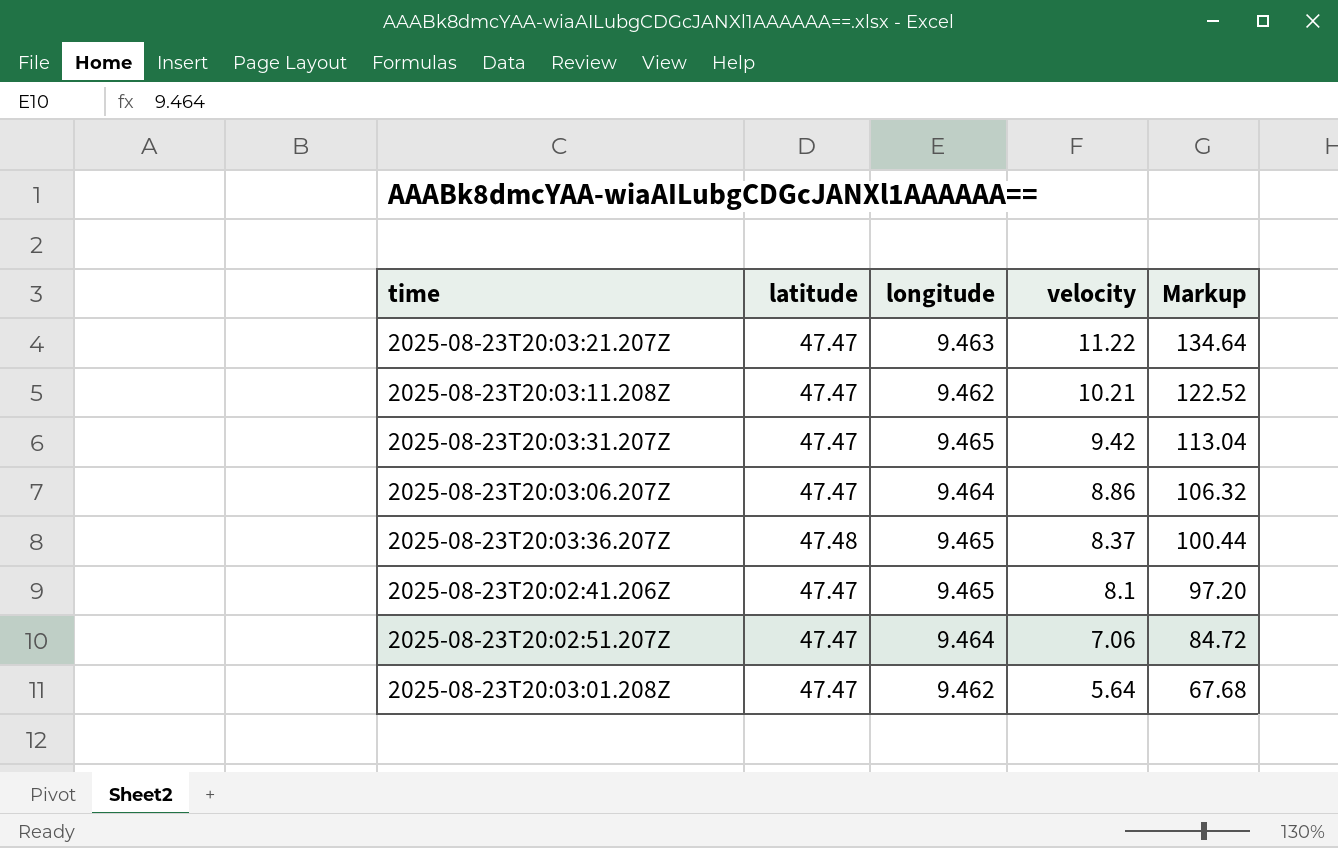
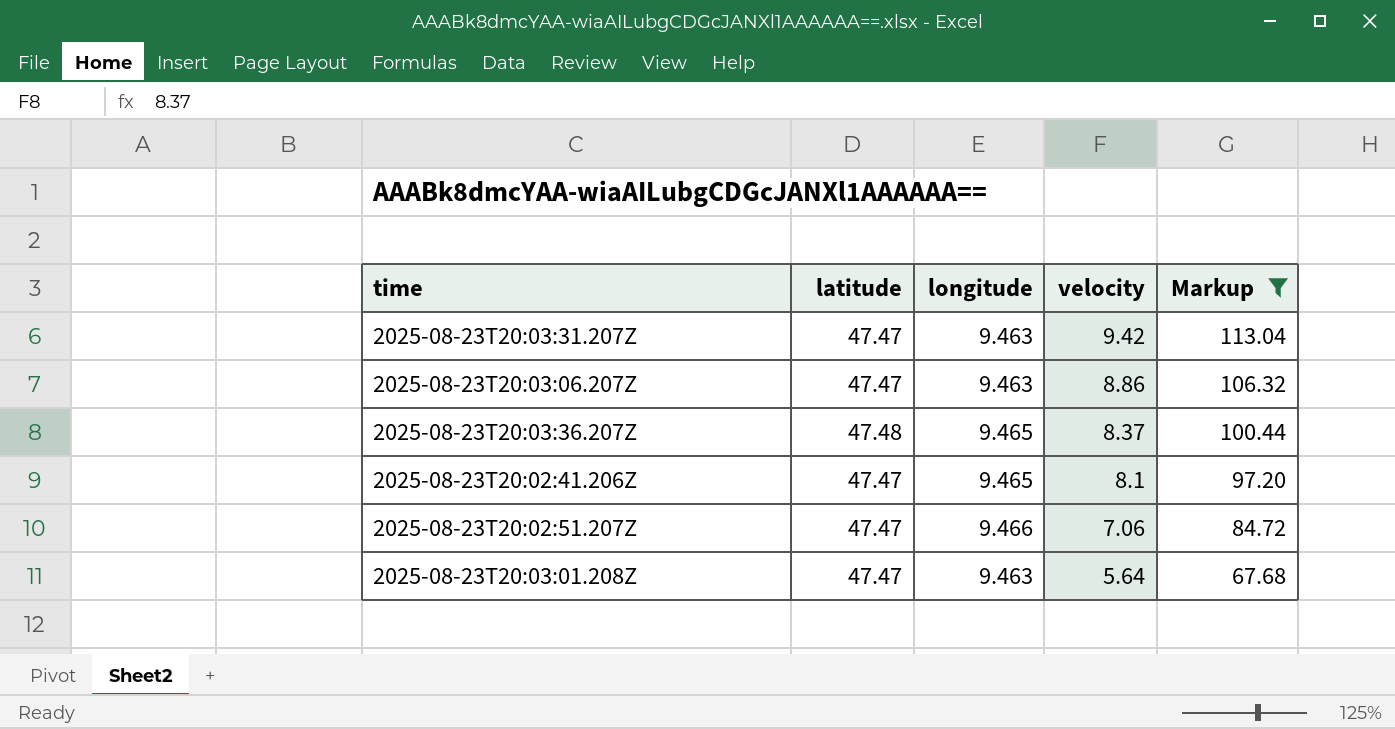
filter: none -> Markup <= 113.04
2025-08-23T20:03:31.207Z | longitude: 9.465 -> 9.463
2025-08-23T20:03:06.207Z | longitude: 9.464 -> 9.463
2025-08-23T20:02:51.207Z | longitude: 9.464 -> 9.466
2025-08-23T20:03:01.208Z | longitude: 9.462 -> 9.463

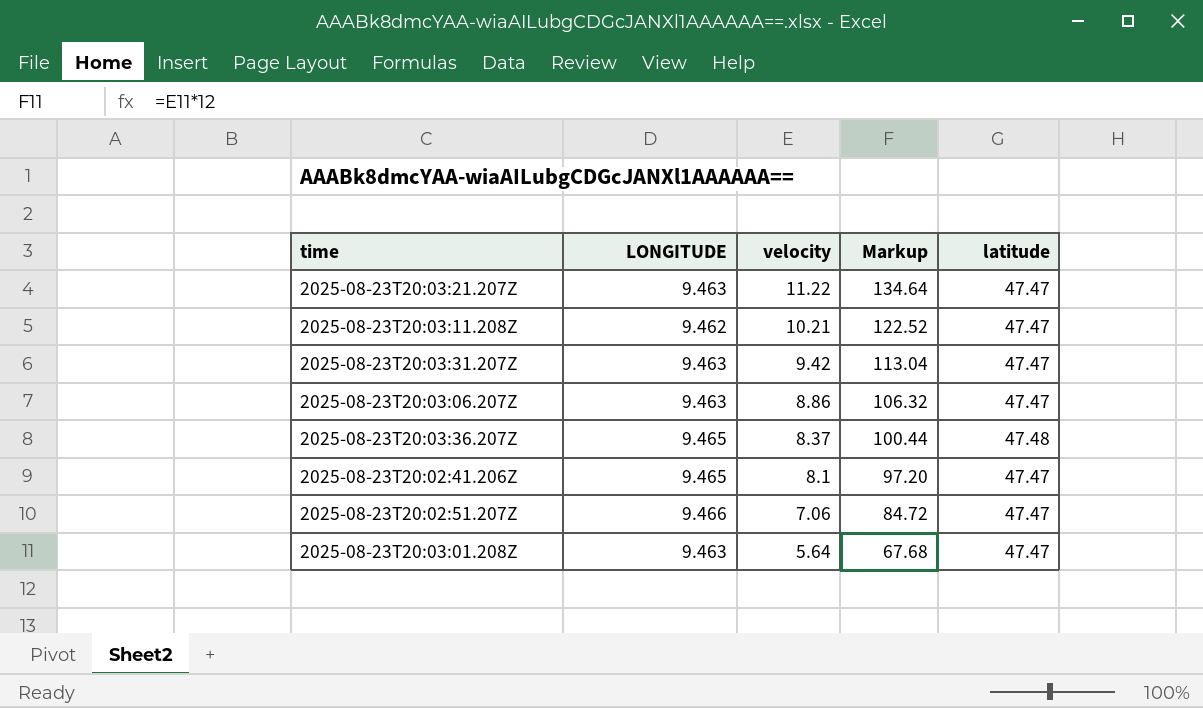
filter: Markup <= 113.04 -> none
column name: longitude -> LONGITUDE
column latitude | position: 2 -> 5

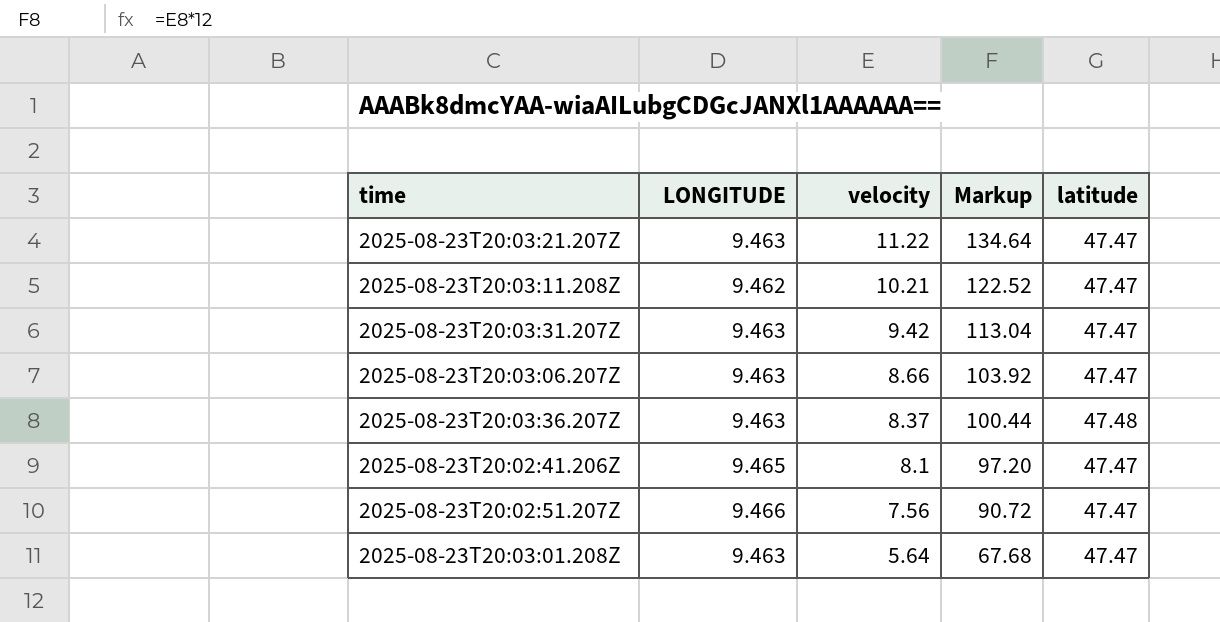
2025-08-23T20:03:06.207Z | velocity: 8.86 -> 8.66
2025-08-23T20:03:06.207Z | Markup: 106.32 -> 103.92
2025-08-23T20:03:36.207Z | LONGITUDE: 9.465 -> 9.463
2025-08-23T20:02:51.207Z | velocity: 7.06 -> 7.56
2025-08-23T20:02:51.207Z | Markup: 84.72 -> 90.72

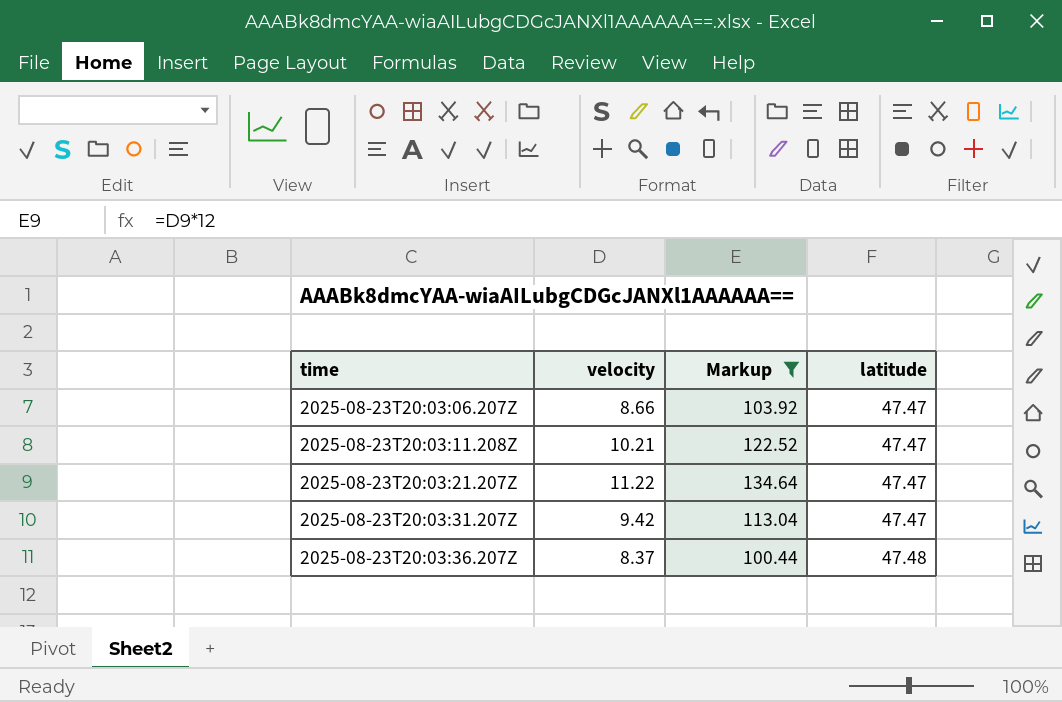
filter: none -> Markup >= 100.44
row order: velocity descending -> time ascending
column LONGITUDE | position: 2 -> none

